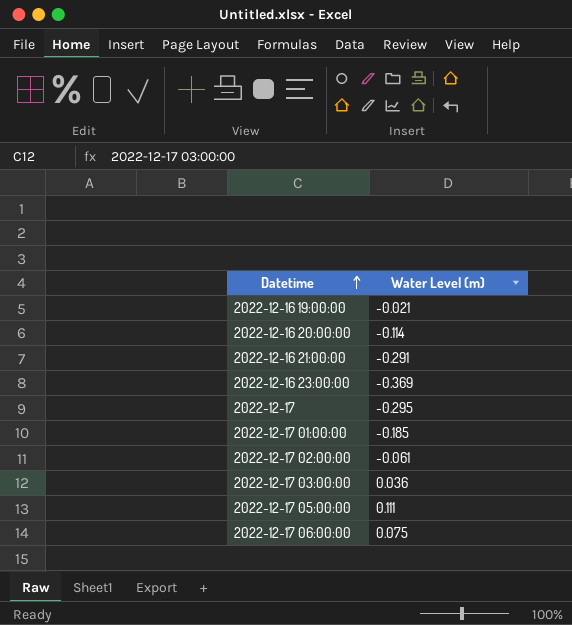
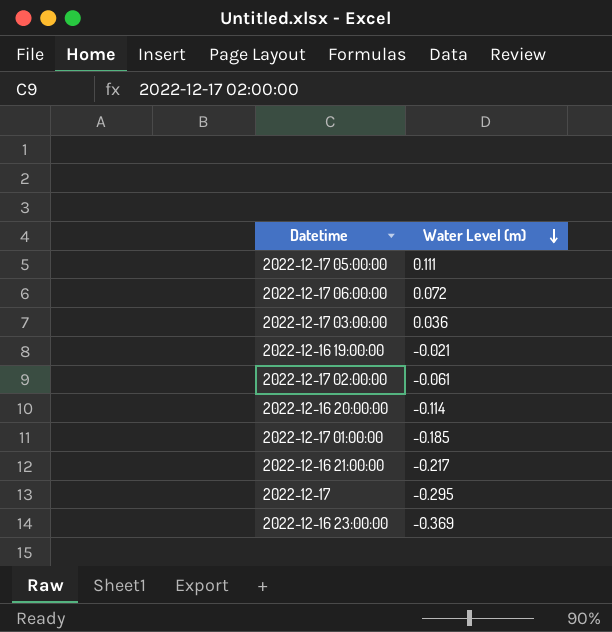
row order: Datetime ascending -> Water Level (m) descending
2022-12-17 06:00:00 | Water Level (m): 0.075 -> 0.072
2022-12-16 21:00:00 | Water Level (m): -0.291 -> -0.217

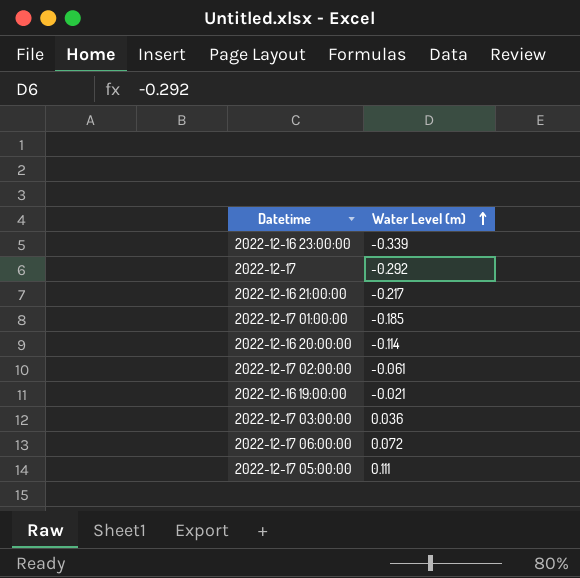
row order: Water Level (m) descending -> Water Level (m) ascending
2022-12-16 23:00:00 | Water Level (m): -0.369 -> -0.339
2022-12-17 | Water Level (m): -0.295 -> -0.292

